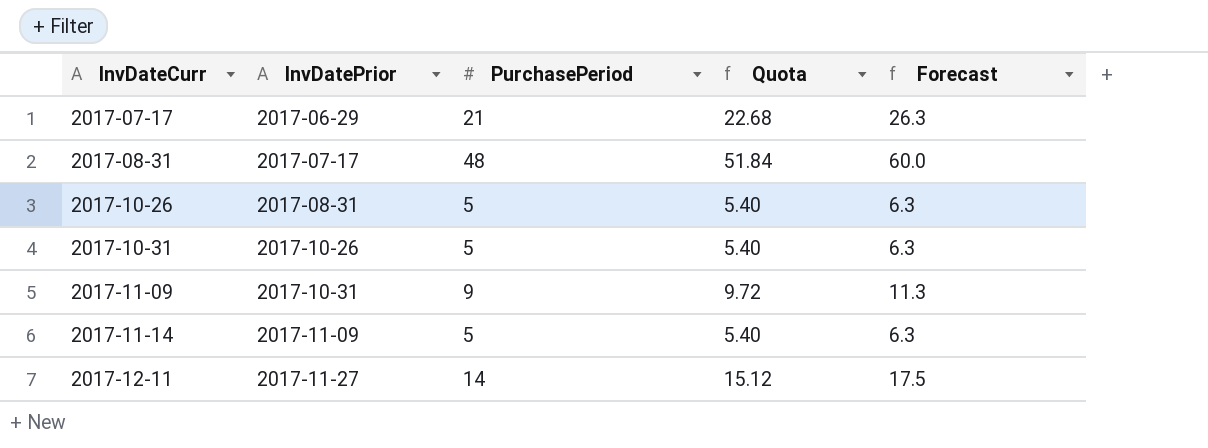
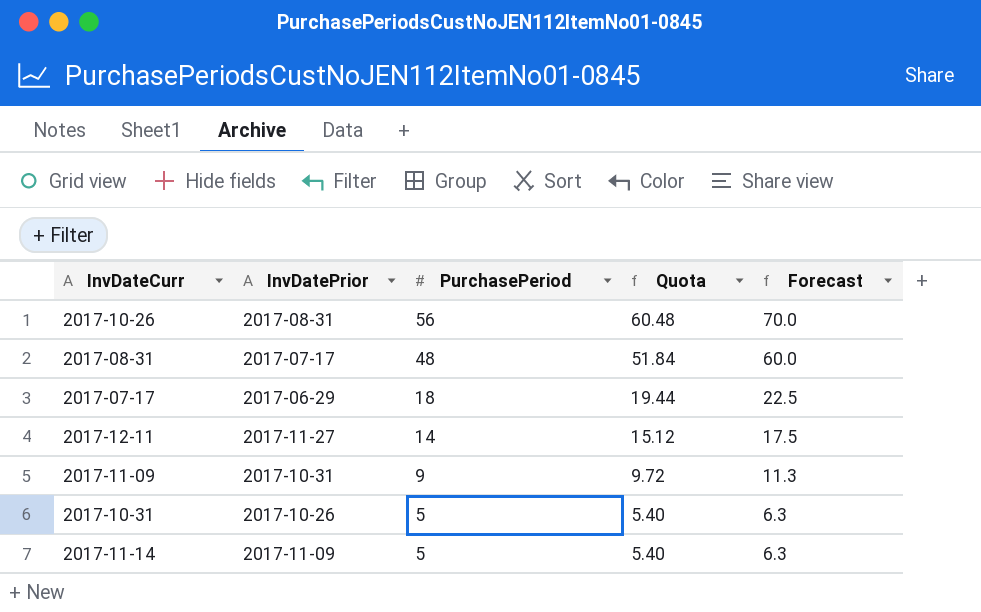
row order: InvDateCurr ascending -> PurchasePeriod descending
2017-10-26 | PurchasePeriod: 5 -> 56
2017-10-26 | Quota: 5.40 -> 60.48
2017-10-26 | Forecast: 6.3 -> 70.0
2017-07-17 | PurchasePeriod: 21 -> 18
2017-07-17 | Quota: 22.68 -> 19.44
2017-07-17 | Forecast: 26.3 -> 22.5

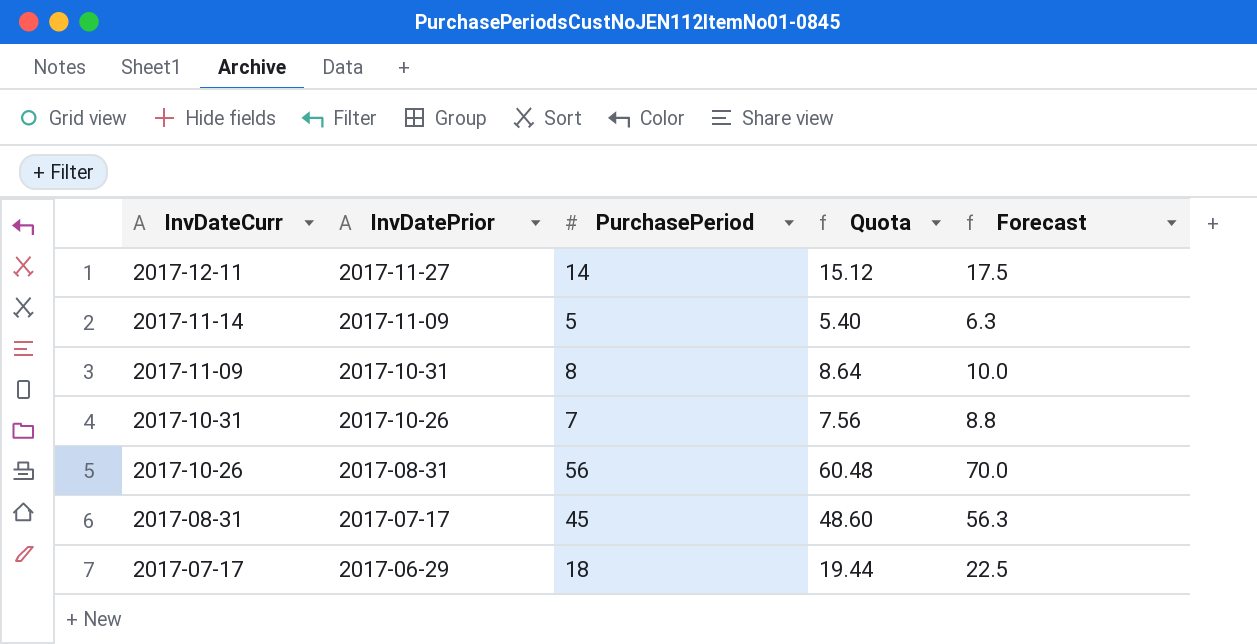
row order: PurchasePeriod descending -> InvDateCurr descending
2017-11-09 | PurchasePeriod: 9 -> 8
2017-11-09 | Quota: 9.72 -> 8.64
2017-11-09 | Forecast: 11.3 -> 10.0
2017-10-31 | PurchasePeriod: 5 -> 7
2017-10-31 | Quota: 5.40 -> 7.56
2017-10-31 | Forecast: 6.3 -> 8.8
2017-08-31 | PurchasePeriod: 48 -> 45
2017-08-31 | Quota: 51.84 -> 48.60
2017-08-31 | Forecast: 60.0 -> 56.3

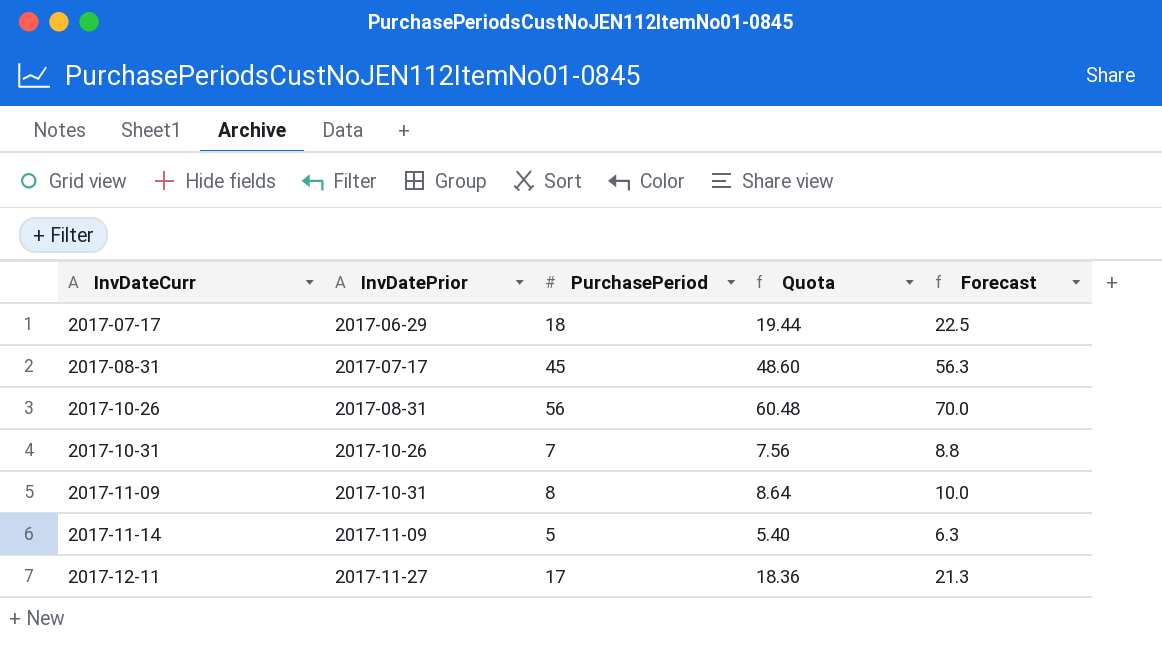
row order: InvDateCurr descending -> InvDateCurr ascending
2017-12-11 | PurchasePeriod: 14 -> 17
2017-12-11 | Quota: 15.12 -> 18.36
2017-12-11 | Forecast: 17.5 -> 21.3

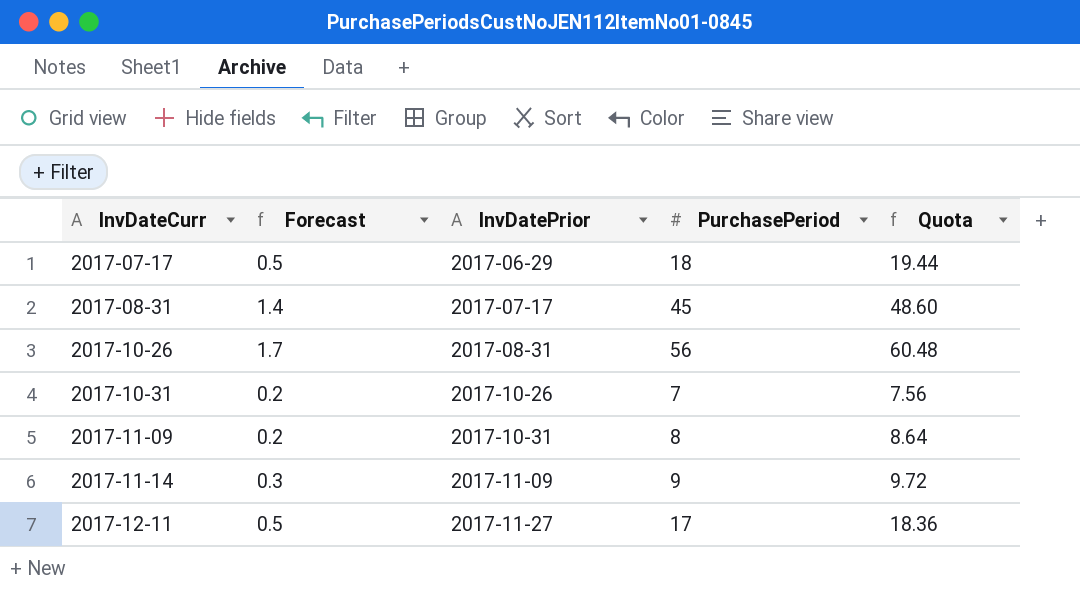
column Forecast | formula: [PurchasePeriod] * 1.25 -> [PurchasePeriod] * 0.03
column Forecast | position: 5 -> 2
2017-11-14 | PurchasePeriod: 5 -> 9
2017-11-14 | Quota: 5.40 -> 9.72

